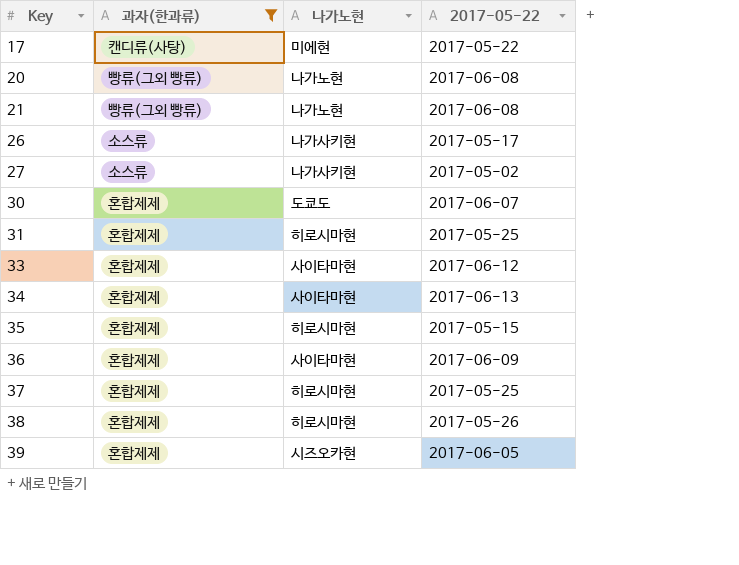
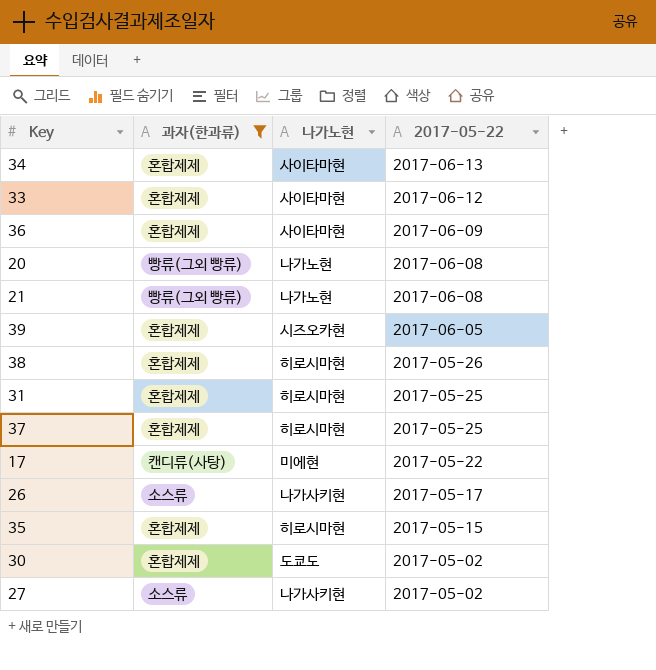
row order: Key ascending -> 2017-05-22 descending
30 | 2017-05-22: 2017-06-07 -> 2017-05-02

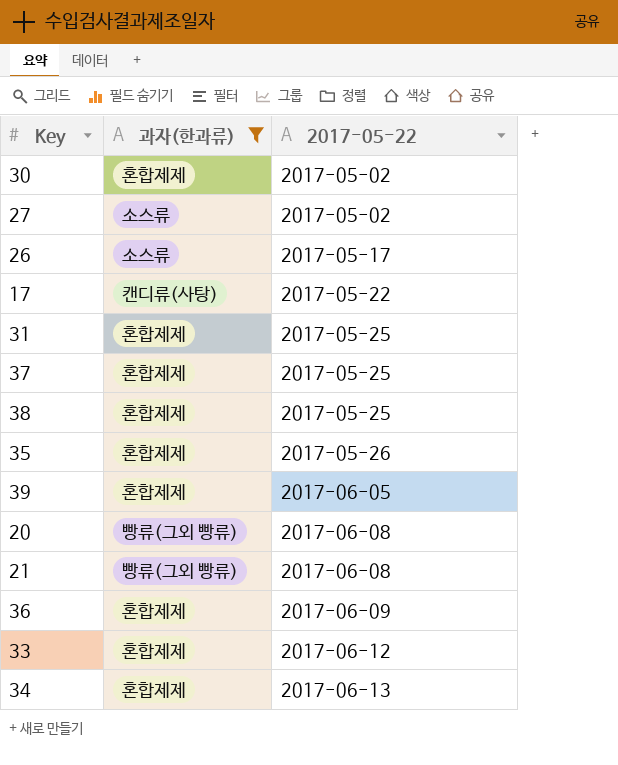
row order: 2017-05-22 descending -> 2017-05-22 ascending
column 나가노현 | position: 3 -> none
38 | 2017-05-22: 2017-05-26 -> 2017-05-25
35 | 2017-05-22: 2017-05-15 -> 2017-05-26

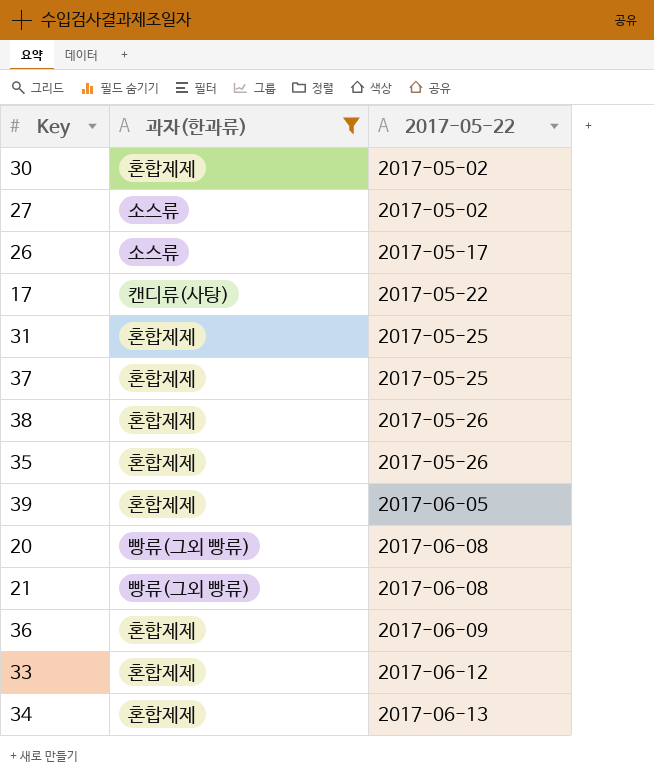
38 | 2017-05-22: 2017-05-25 -> 2017-05-26

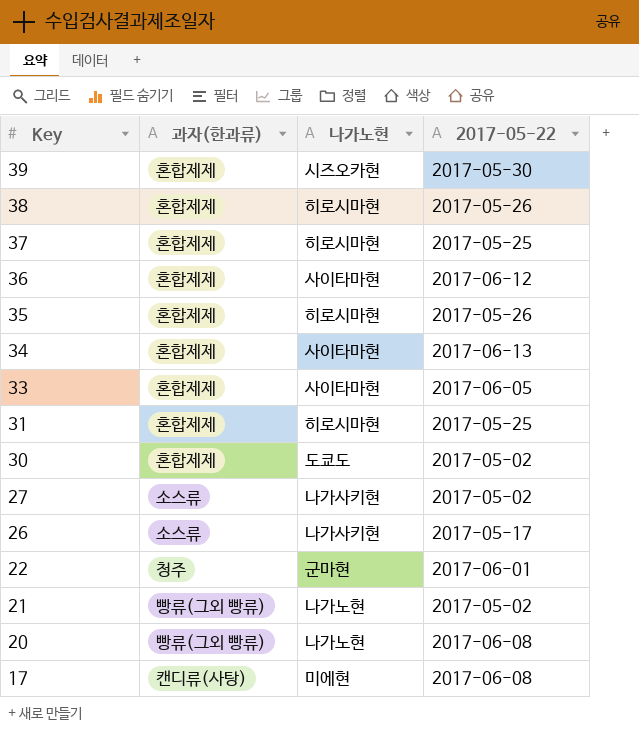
filter: 과자(한과류) != 청주 -> none
row order: 2017-05-22 ascending -> Key descending
column 나가노현 | position: none -> 3
39 | 2017-05-22: 2017-06-05 -> 2017-05-30
36 | 2017-05-22: 2017-06-09 -> 2017-06-12
33 | 2017-05-22: 2017-06-12 -> 2017-06-05
21 | 2017-05-22: 2017-06-08 -> 2017-05-02
17 | 2017-05-22: 2017-05-22 -> 2017-06-08

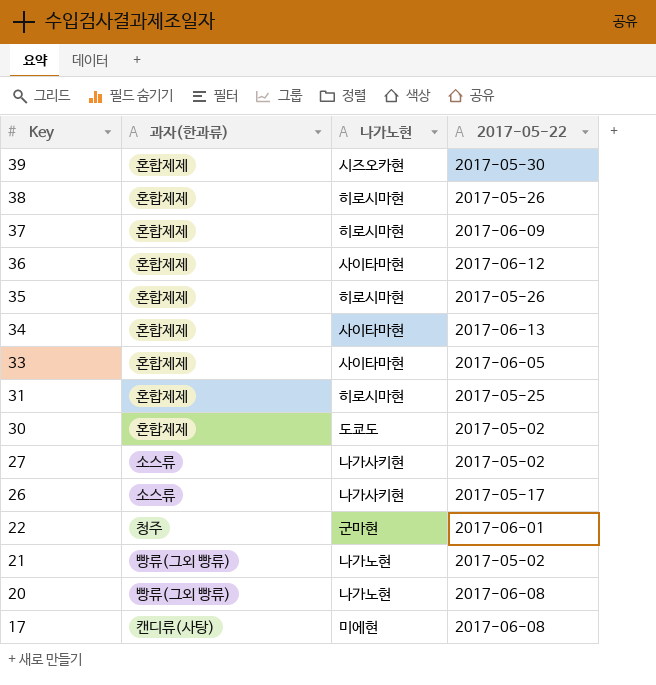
37 | 2017-05-22: 2017-05-25 -> 2017-06-09

